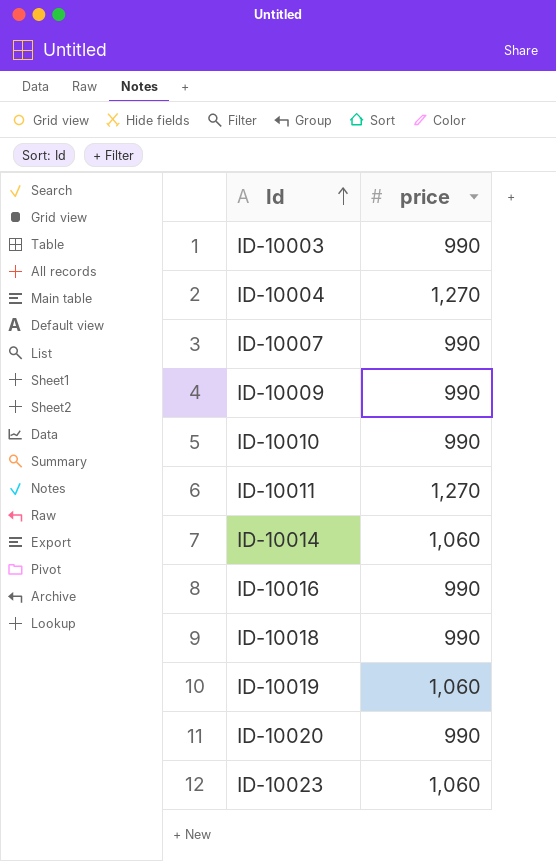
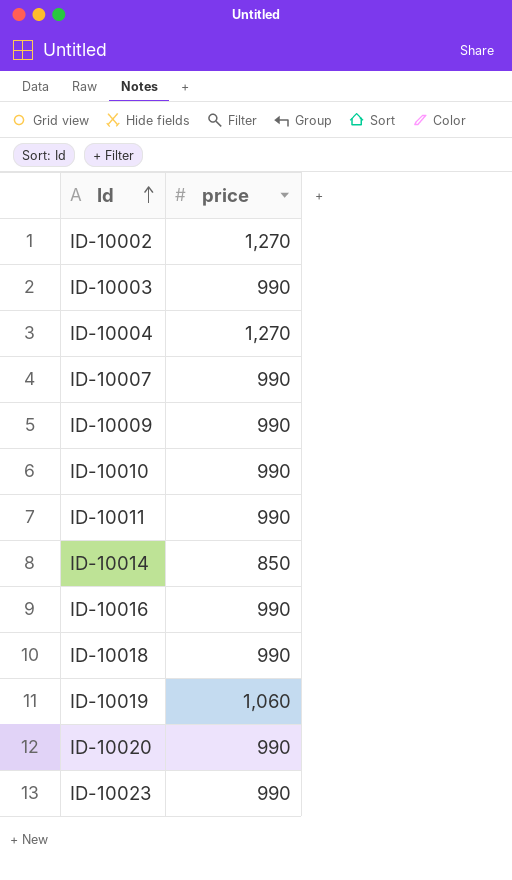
row ID-10002: none -> 1,270
ID-10011 | price: 1,270 -> 990
ID-10014 | price: 1,060 -> 850
ID-10023 | price: 1,060 -> 990

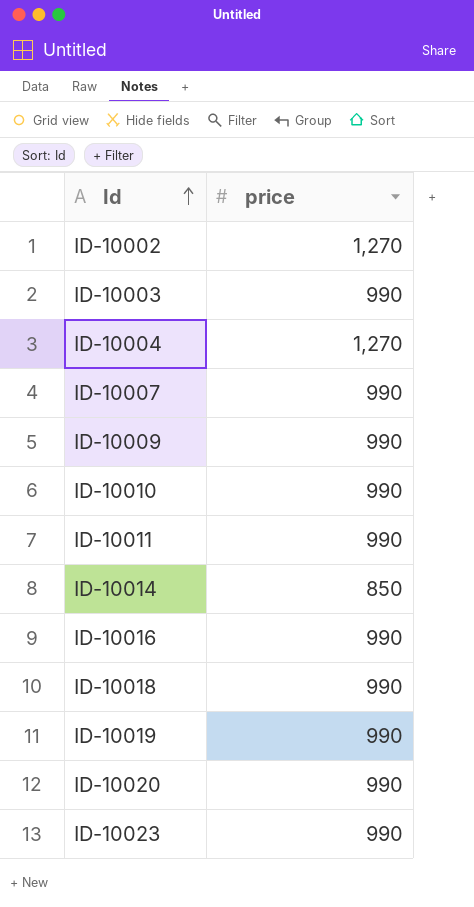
ID-10019 | price: 1,060 -> 990

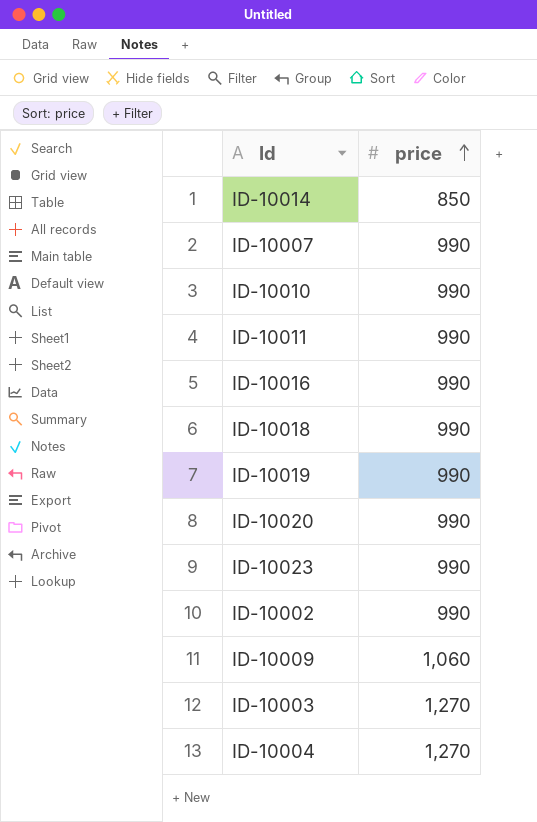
row order: Id ascending -> price ascending
ID-10002 | price: 1,270 -> 990
ID-10009 | price: 990 -> 1,060
ID-10003 | price: 990 -> 1,270

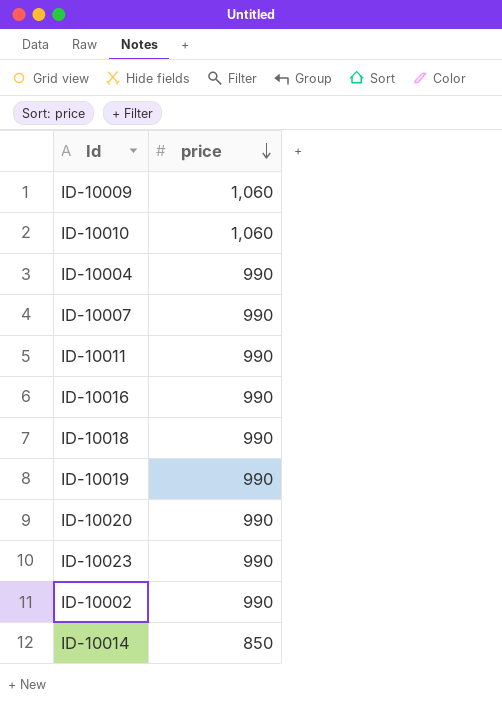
row order: price ascending -> price descending
row ID-10003: 1,270 -> none
ID-10010 | price: 990 -> 1,060
ID-10004 | price: 1,270 -> 990

